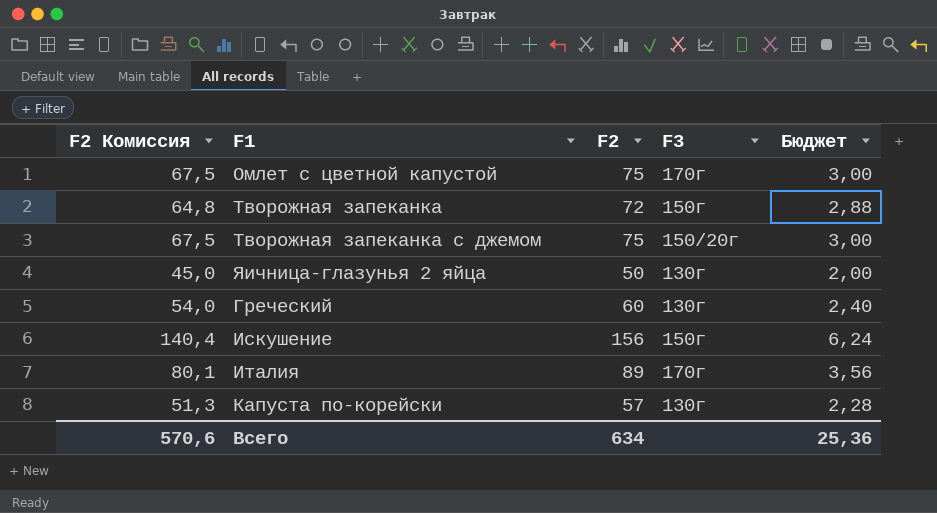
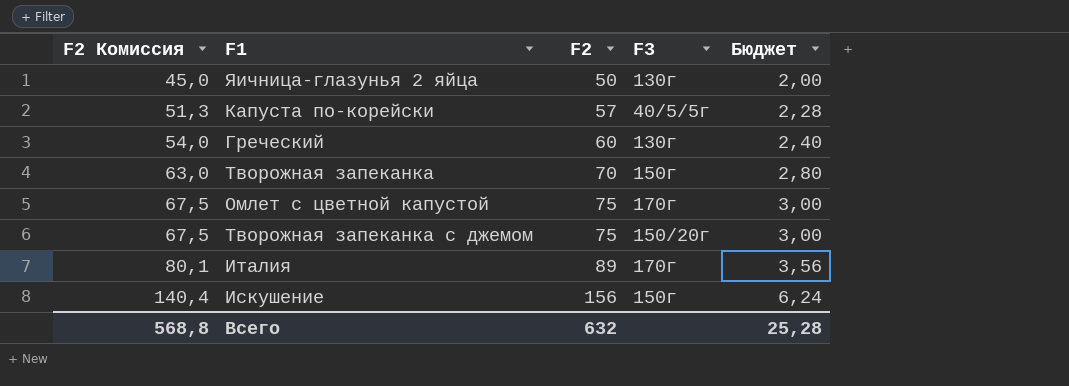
row order: none -> F2 Комиссия ascending
Капуста по-корейски | F3: 130г -> 40/5/5г
Творожная запеканка | F2 Комиссия: 64,8 -> 63,0
Творожная запеканка | F2: 72 -> 70
Творожная запеканка | Бюджет: 2,88 -> 2,80
Всего | F2 Комиссия: 570,6 -> 568,8
Всего | F2: 634 -> 632
Всего | Бюджет: 25,36 -> 25,28

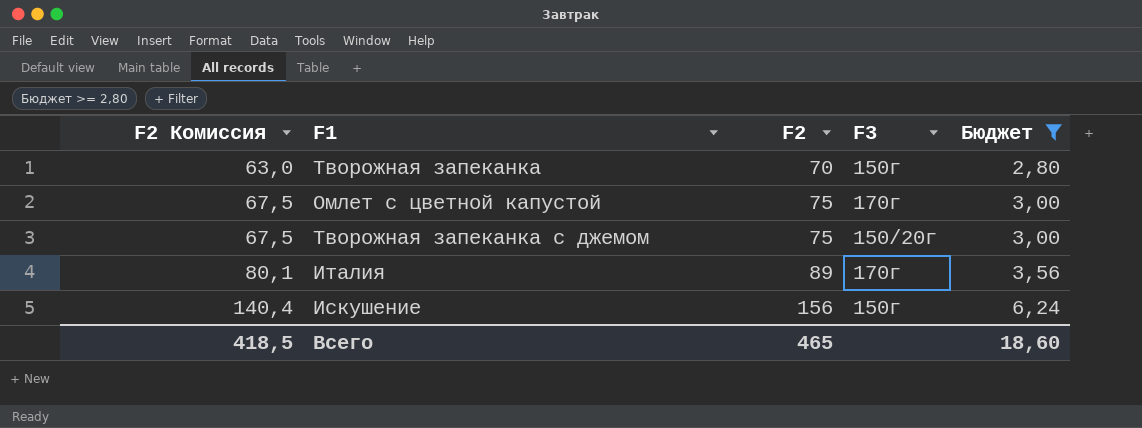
filter: none -> Бюджет >= 2,80
Всего | F2 Комиссия: 568,8 -> 418,5
Всего | F2: 632 -> 465
Всего | Бюджет: 25,28 -> 18,60

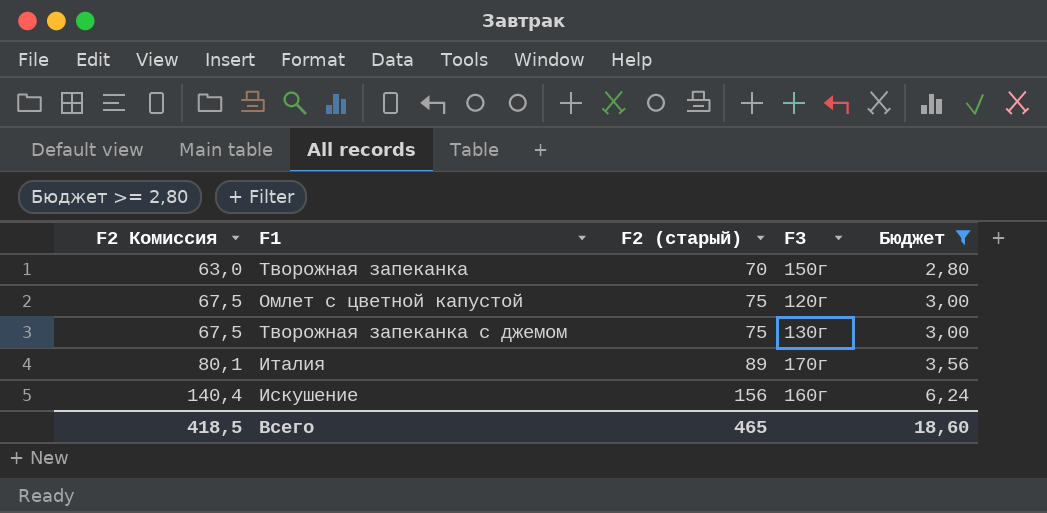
column name: F2 -> F2 (старый)
Омлет с цветной капустой | F3: 170г -> 120г
Творожная запеканка с джемом | F3: 150/20г -> 130г
Искушение | F3: 150г -> 160г

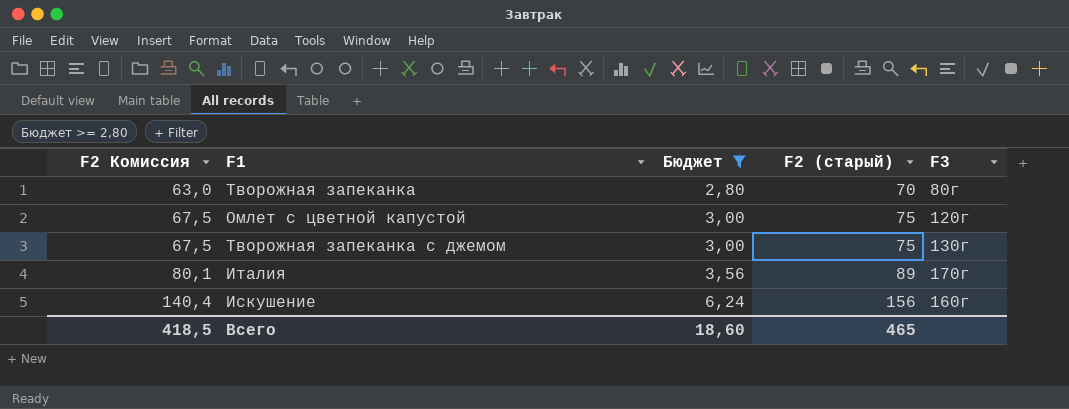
column Бюджет | position: 5 -> 3
Творожная запеканка | F3: 150г -> 80г

